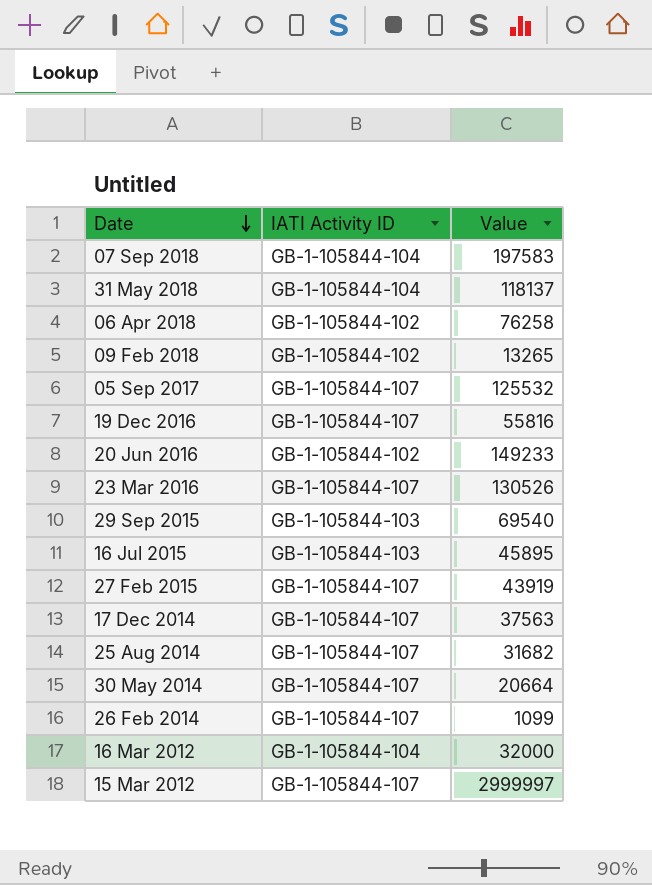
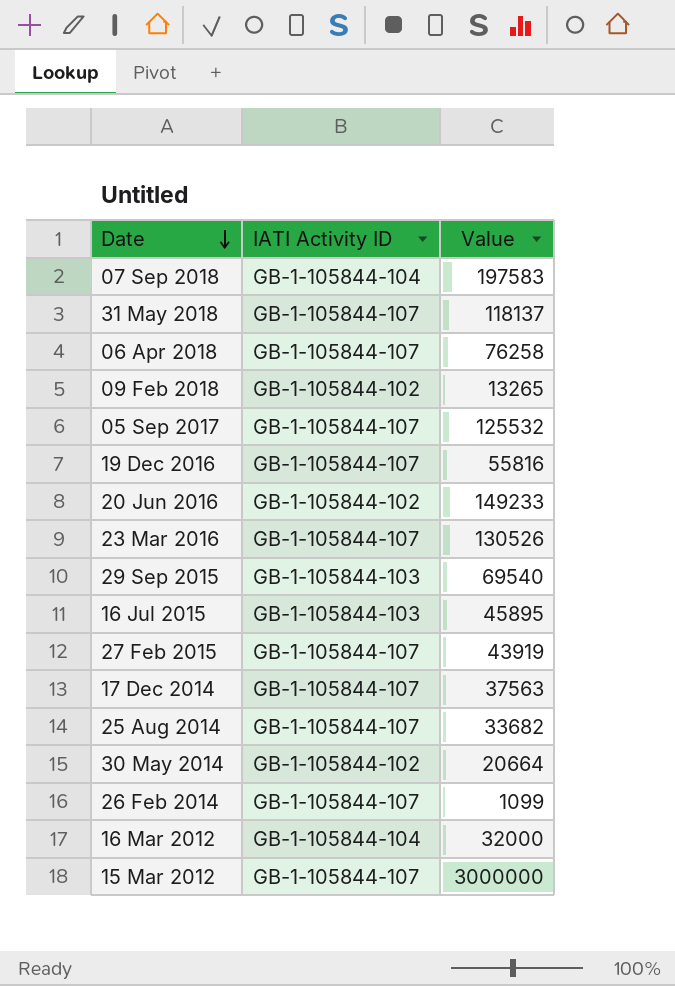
31 May 2018 | IATI Activity ID: GB-1-105844-104 -> GB-1-105844-107
06 Apr 2018 | IATI Activity ID: GB-1-105844-102 -> GB-1-105844-107
25 Aug 2014 | Value: 31682 -> 33682
30 May 2014 | IATI Activity ID: GB-1-105844-107 -> GB-1-105844-102
15 Mar 2012 | Value: 2999997 -> 3000000

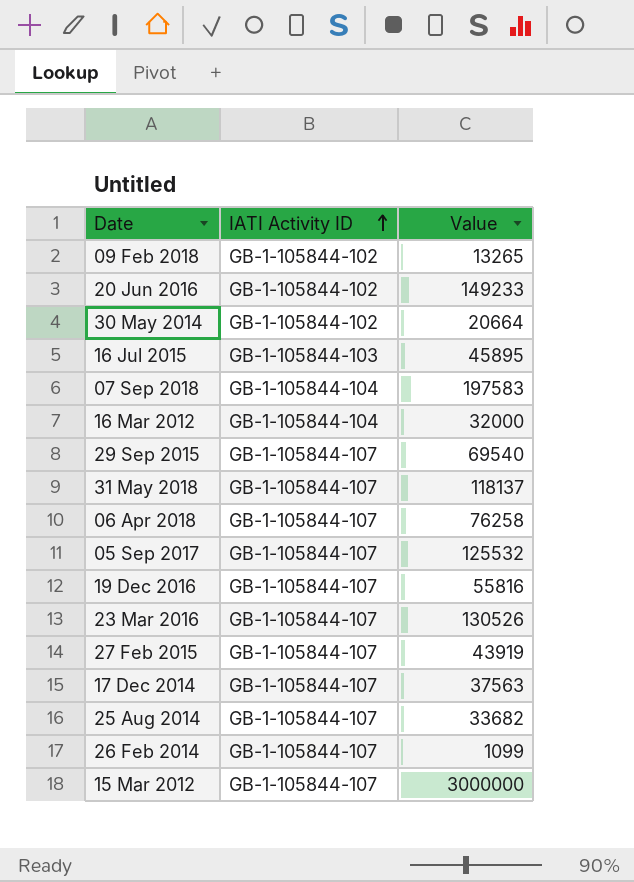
row order: Date descending -> IATI Activity ID ascending
29 Sep 2015 | IATI Activity ID: GB-1-105844-103 -> GB-1-105844-107

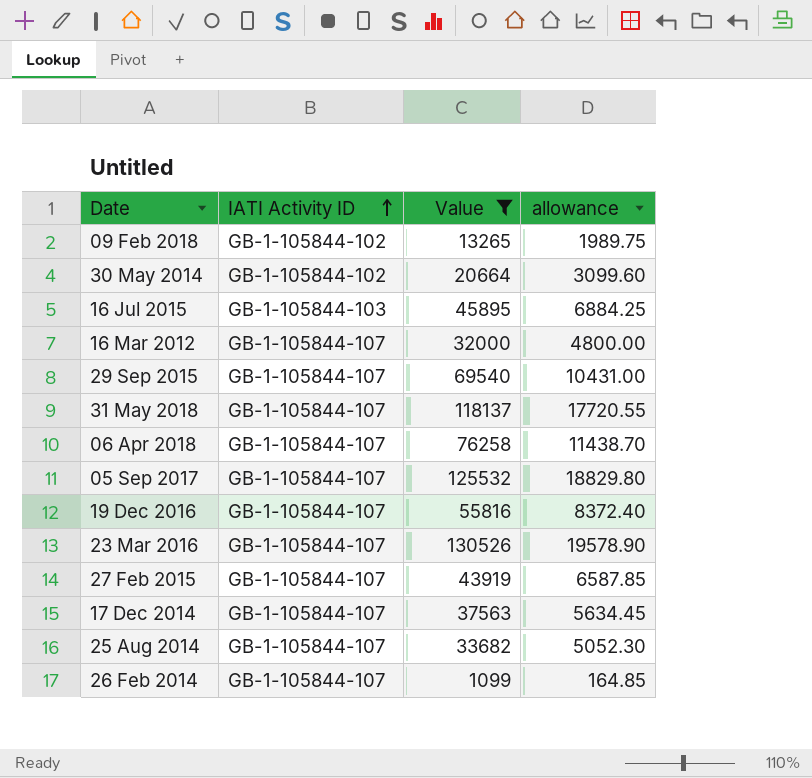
filter: none -> Value <= 130526
column allowance | formula: none -> [Value] * 0.15
16 Mar 2012 | IATI Activity ID: GB-1-105844-104 -> GB-1-105844-107

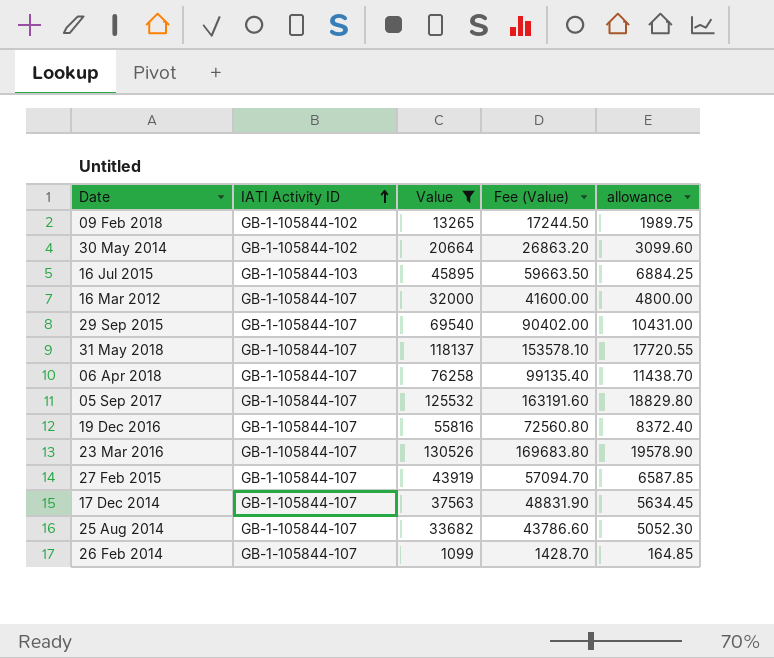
column Fee (Value) | formula: none -> [Value] * 1.3

